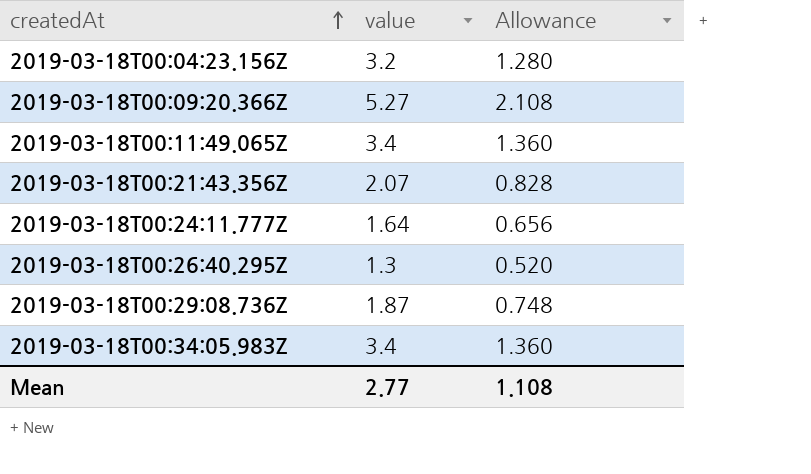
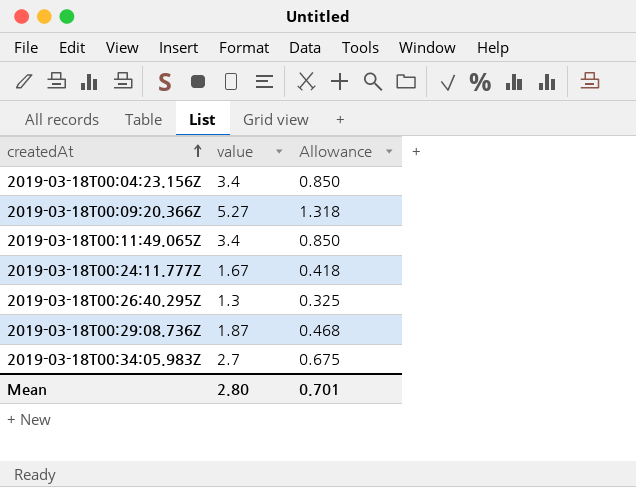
column Allowance | formula: [value] * 0.4 -> [value] * 0.25
row 2019-03-18T00:21:43.356Z: 2.07 | 0.828 -> none
2019-03-18T00:04:23.156Z | value: 3.2 -> 3.4
2019-03-18T00:24:11.777Z | value: 1.64 -> 1.67
2019-03-18T00:34:05.983Z | value: 3.4 -> 2.7
Mean | value: 2.77 -> 2.80
Mean | Allowance: 1.108 -> 0.701

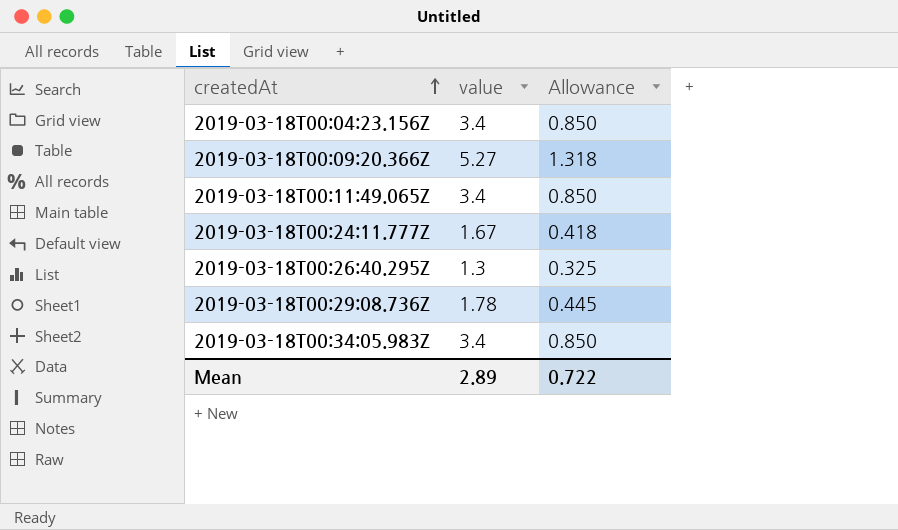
2019-03-18T00:29:08.736Z | value: 1.87 -> 1.78
2019-03-18T00:29:08.736Z | Allowance: 0.468 -> 0.445
2019-03-18T00:34:05.983Z | value: 2.7 -> 3.4
2019-03-18T00:34:05.983Z | Allowance: 0.675 -> 0.850
Mean | value: 2.80 -> 2.89
Mean | Allowance: 0.701 -> 0.722

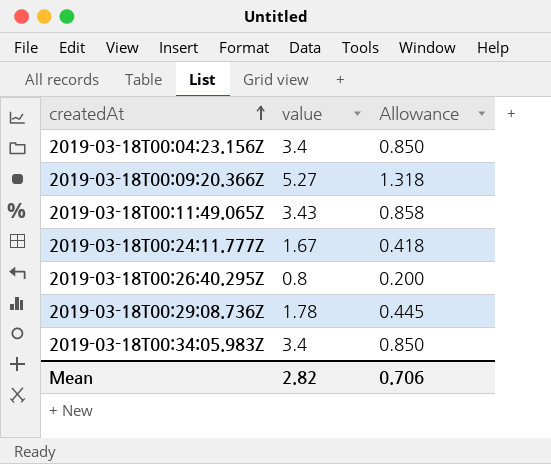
2019-03-18T00:11:49.065Z | value: 3.4 -> 3.43
2019-03-18T00:11:49.065Z | Allowance: 0.850 -> 0.858
2019-03-18T00:26:40.295Z | value: 1.3 -> 0.8
2019-03-18T00:26:40.295Z | Allowance: 0.325 -> 0.200
Mean | value: 2.89 -> 2.82
Mean | Allowance: 0.722 -> 0.706

